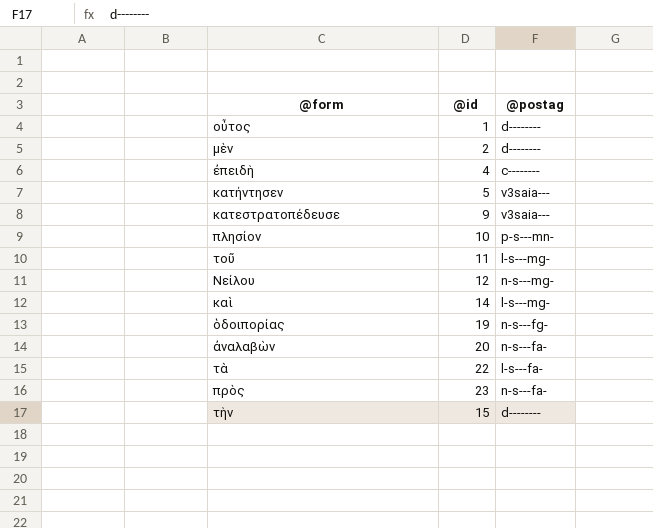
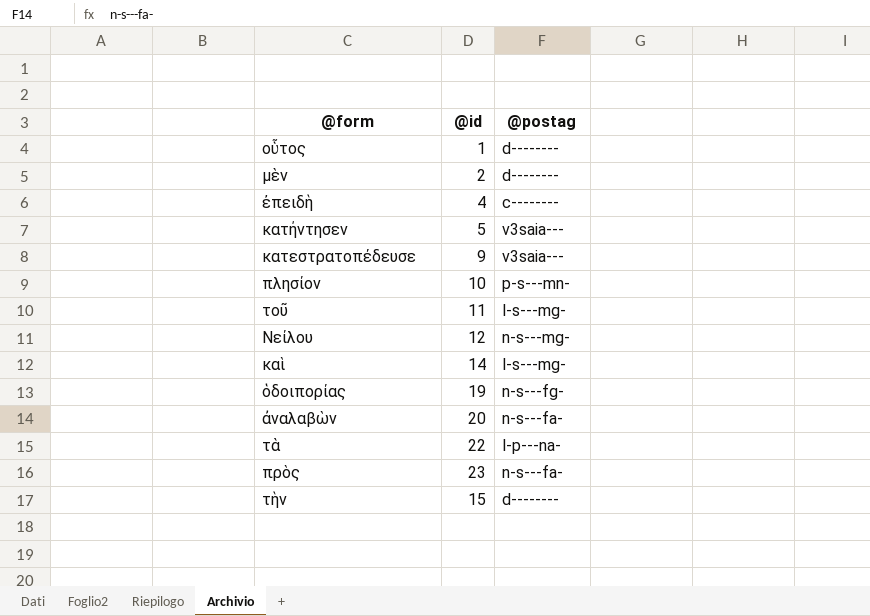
τὰ | @postag: l-s---fa- -> l-p---na-

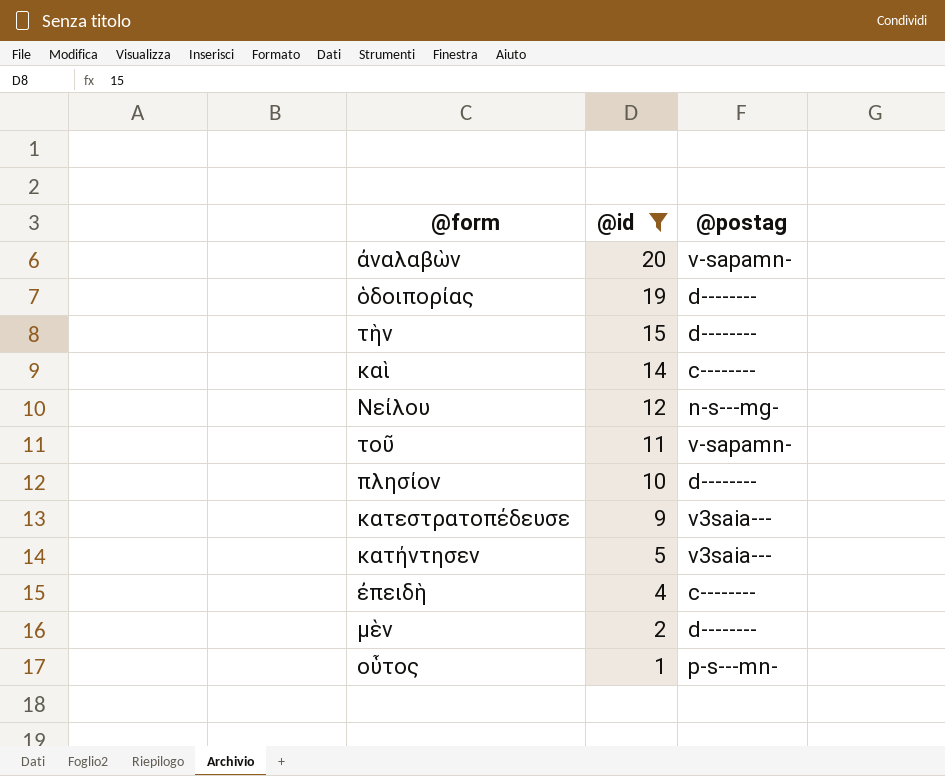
filter: none -> @id <= 20
row order: none -> @id descending
ἀναλαβὼν | @postag: n-s---fa- -> v-sapamn-
ὁδοιπορίας | @postag: n-s---fg- -> d--------
καὶ | @postag: l-s---mg- -> c--------
τοῦ | @postag: l-s---mg- -> v-sapamn-
πλησίον | @postag: p-s---mn- -> d--------
οὗτος | @postag: d-------- -> p-s---mn-

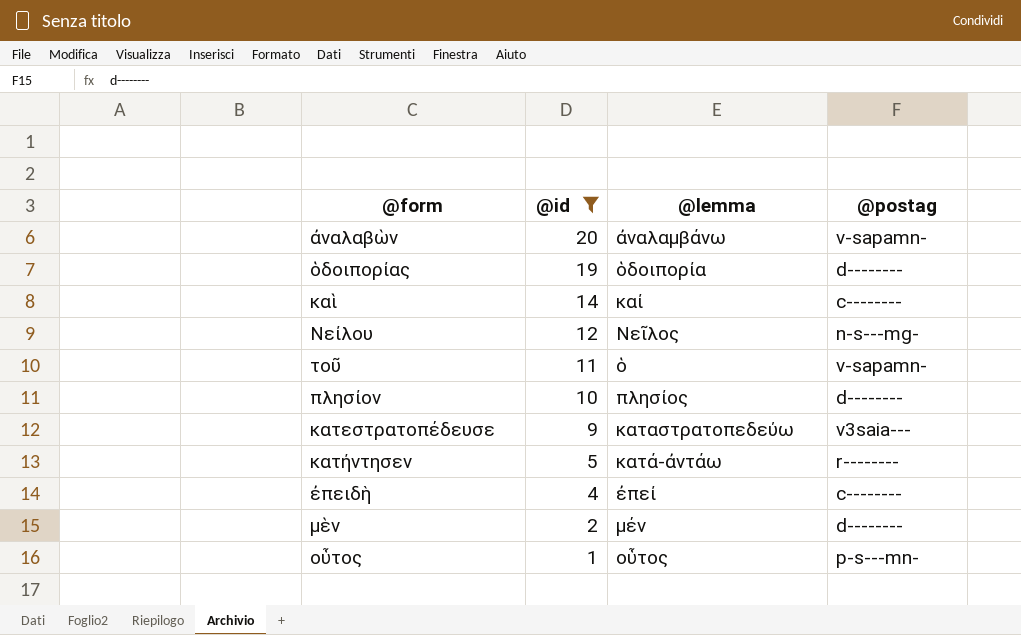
column @lemma | position: none -> 3
row τὴν: 15 | d-------- -> none
κατήντησεν | @postag: v3saia--- -> r--------

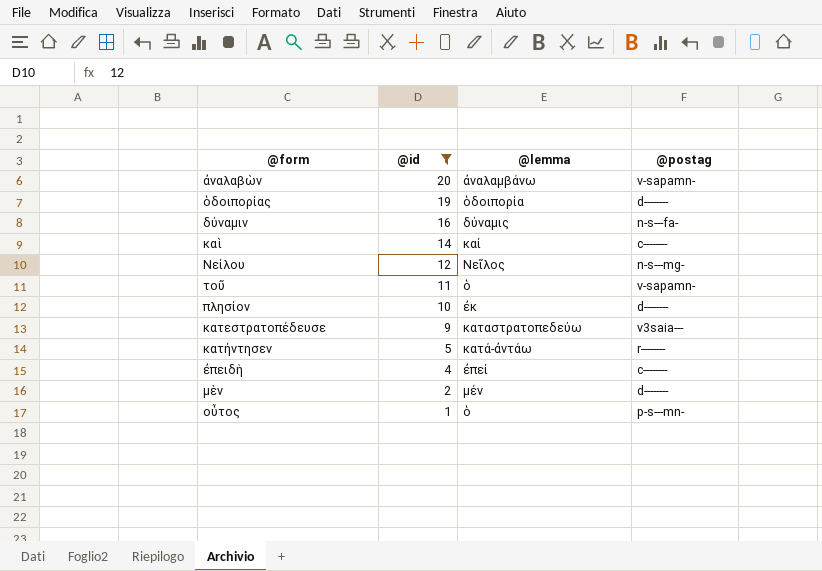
row δύναμιν: none -> 16 | δύναμις | n-s---fa-
πλησίον | @lemma: πλησίος -> ἐκ
οὗτος | @lemma: οὗτος -> ὁ

